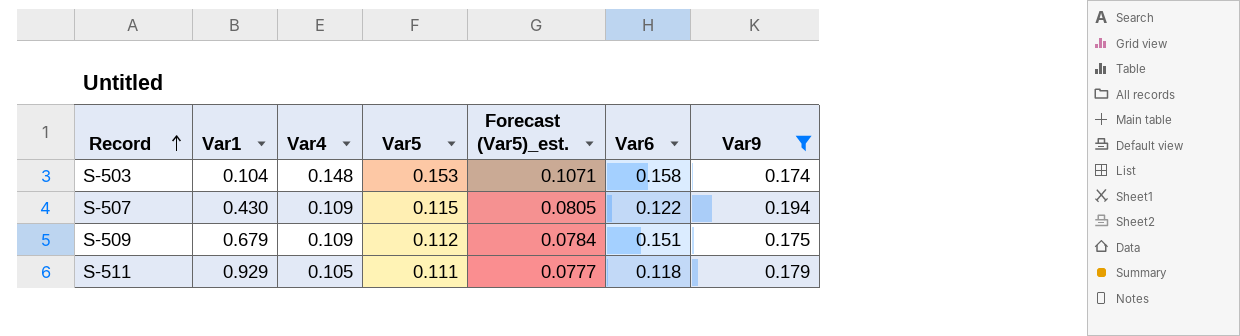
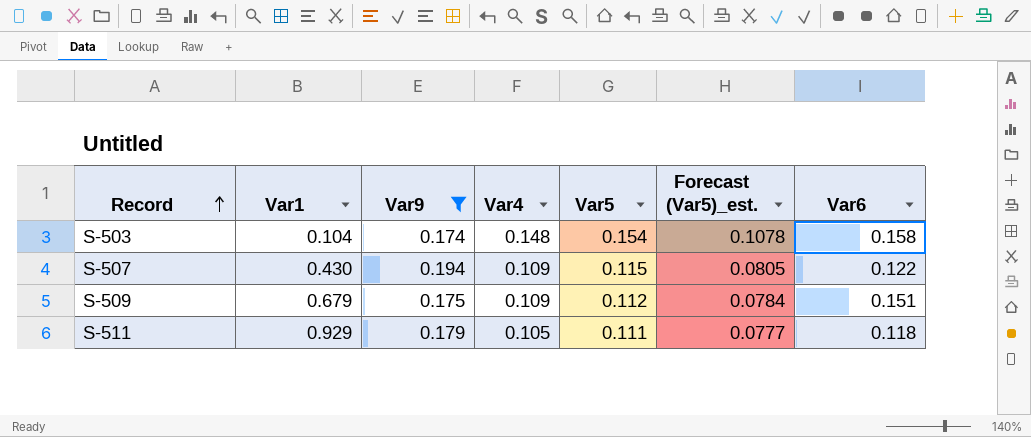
column Var9 | position: 7 -> 3
S-503 | Var5: 0.153 -> 0.154
S-503 | Forecast (Var5)_est.: 0.1071 -> 0.1078

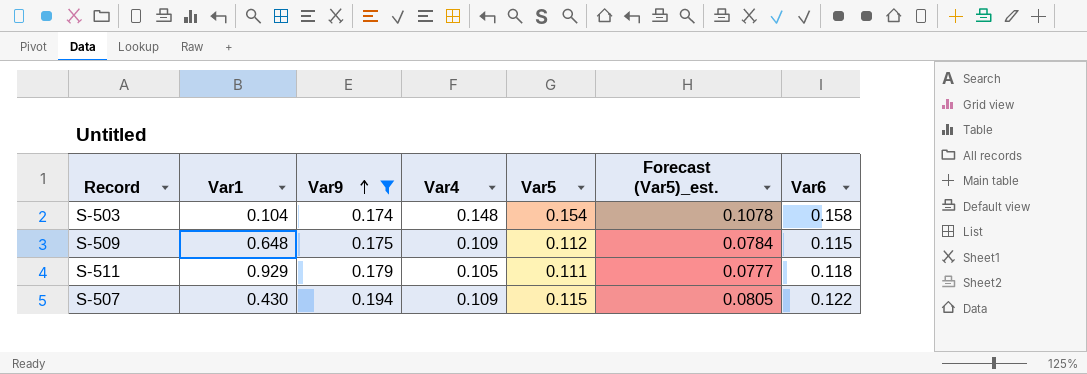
row order: Record ascending -> Var9 ascending
S-509 | Var1: 0.679 -> 0.648
S-509 | Var6: 0.151 -> 0.115

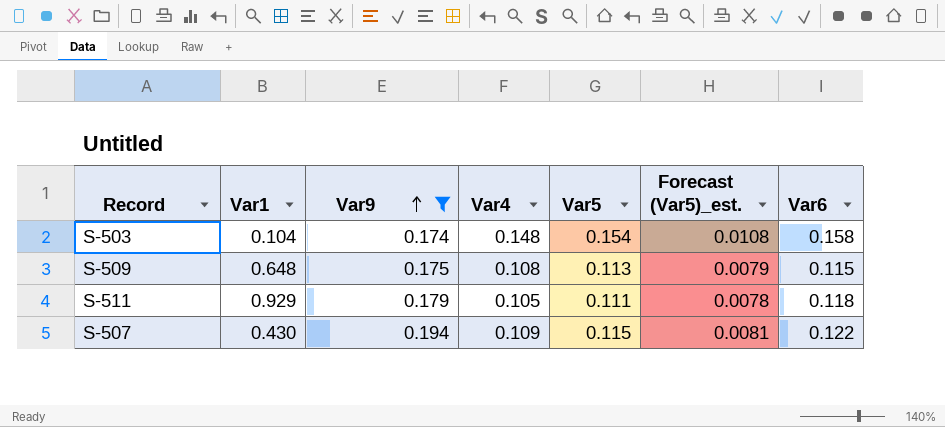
column Forecast (Var5)_est. | formula: [Var5] * 0.7 -> [Var5] * 0.07
S-509 | Var4: 0.109 -> 0.108
S-509 | Var5: 0.112 -> 0.113

